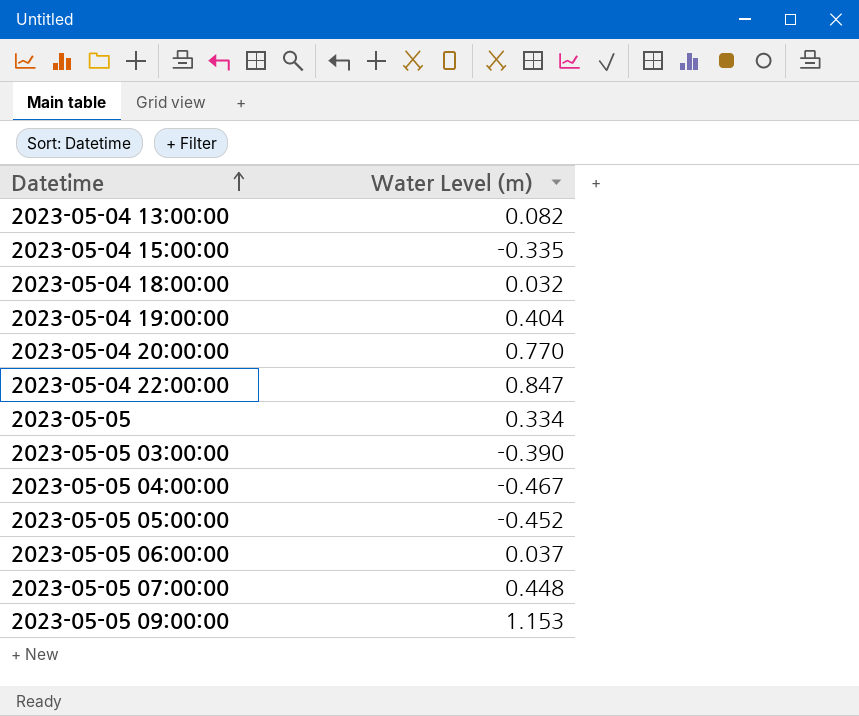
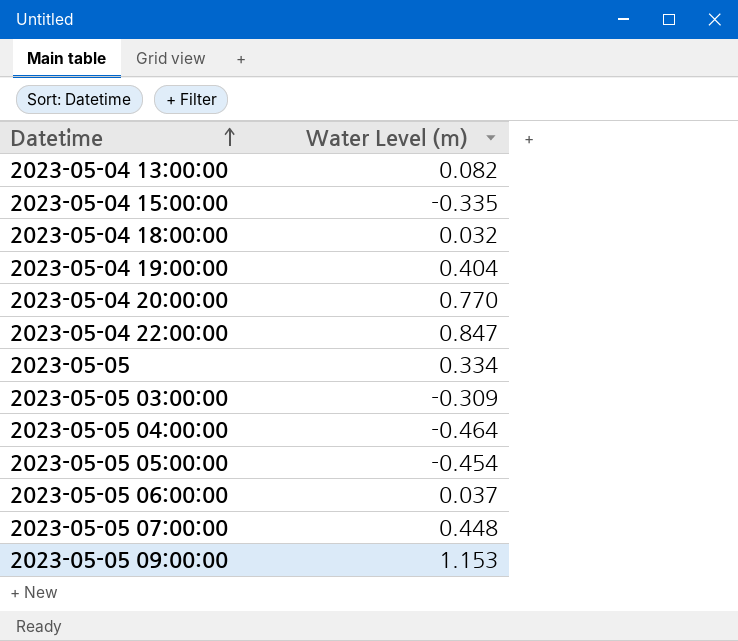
2023-05-05 03:00:00 | Water Level (m): -0.390 -> -0.309
2023-05-05 04:00:00 | Water Level (m): -0.467 -> -0.464
2023-05-05 05:00:00 | Water Level (m): -0.452 -> -0.454

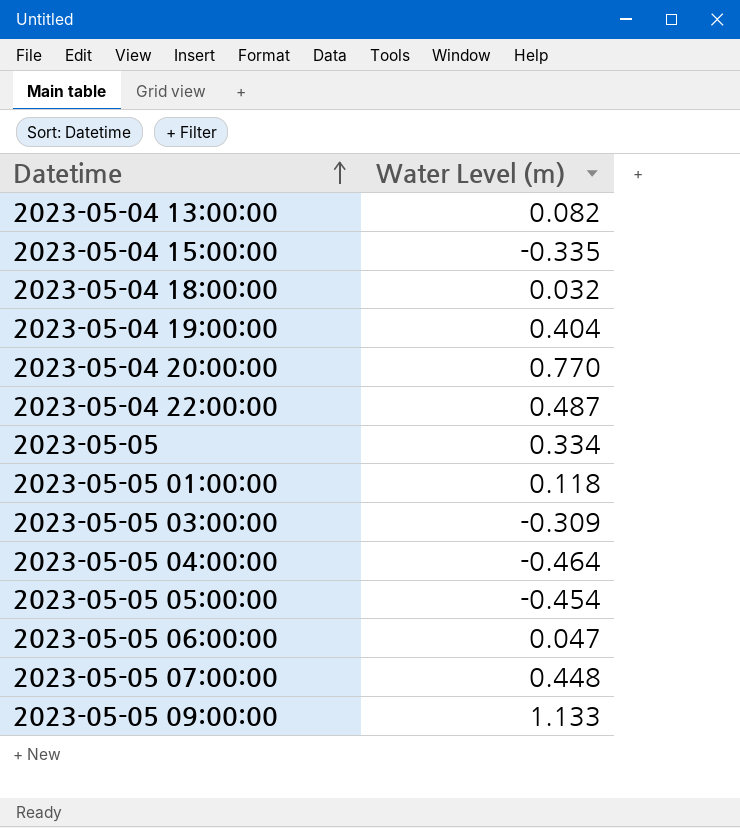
2023-05-04 22:00:00 | Water Level (m): 0.847 -> 0.487
row 2023-05-05 01:00:00: none -> 0.118
2023-05-05 06:00:00 | Water Level (m): 0.037 -> 0.047
2023-05-05 09:00:00 | Water Level (m): 1.153 -> 1.133

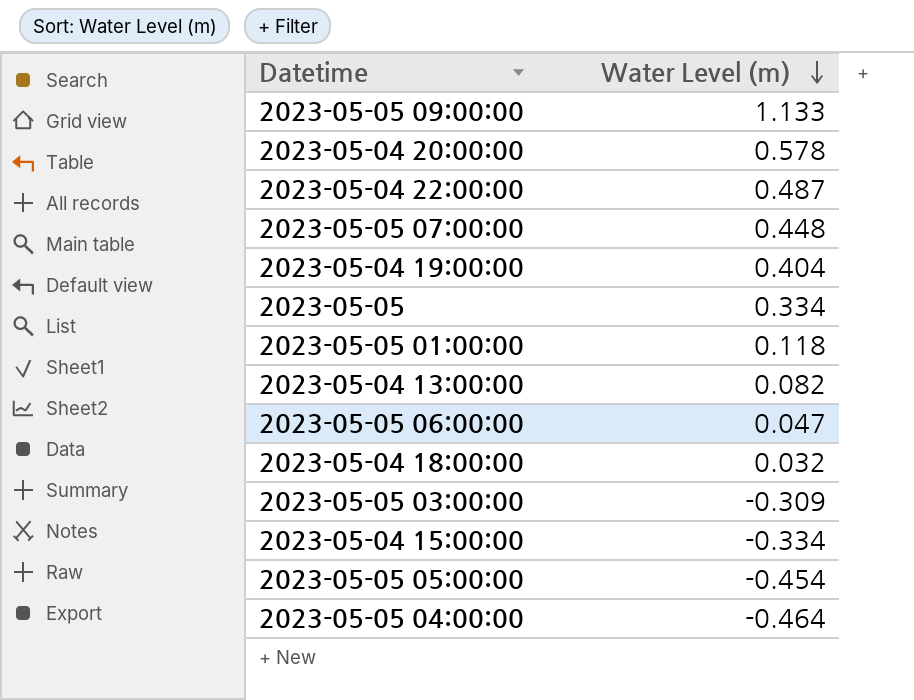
row order: Datetime ascending -> Water Level (m) descending
2023-05-04 20:00:00 | Water Level (m): 0.770 -> 0.578
2023-05-04 15:00:00 | Water Level (m): -0.335 -> -0.334

